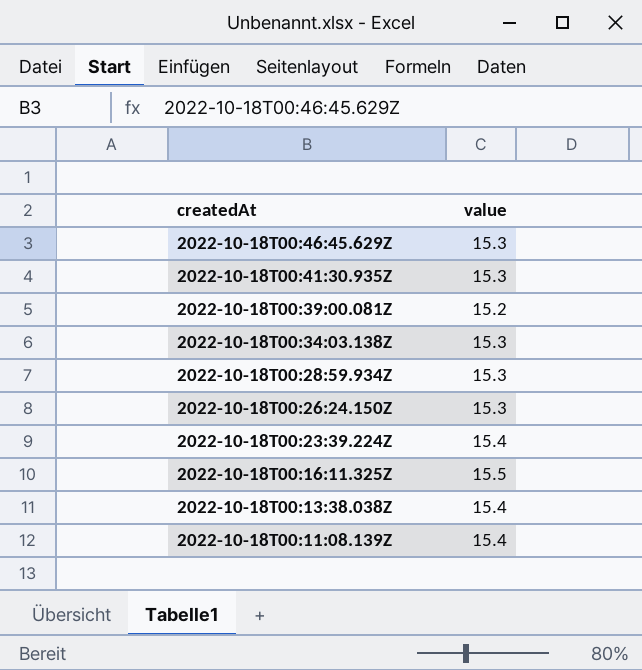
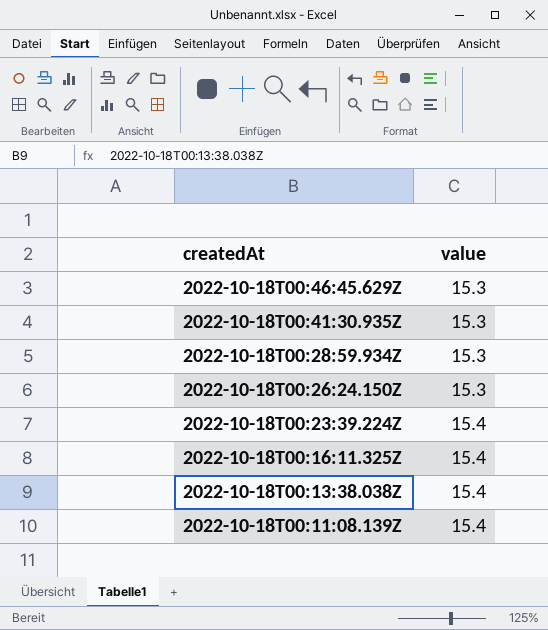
row 2022-10-18T00:39:00.081Z: 15.2 -> none
row 2022-10-18T00:34:03.138Z: 15.3 -> none
2022-10-18T00:16:11.325Z | value: 15.5 -> 15.4

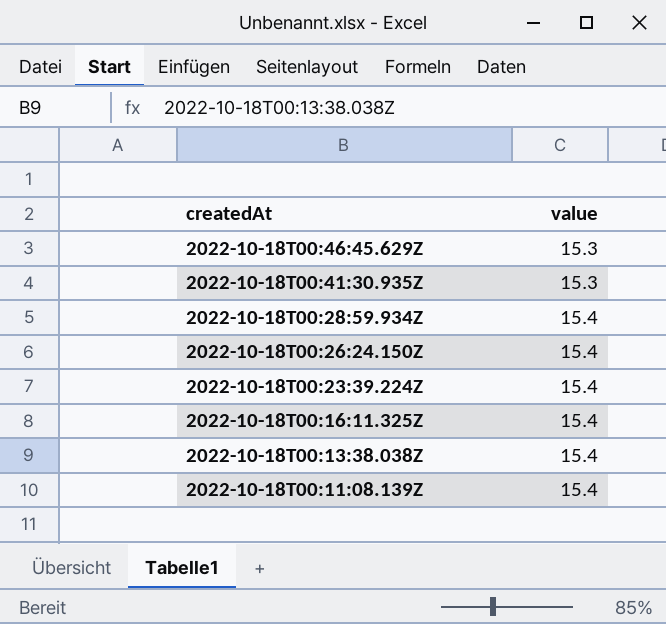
2022-10-18T00:28:59.934Z | value: 15.3 -> 15.4
2022-10-18T00:26:24.150Z | value: 15.3 -> 15.4

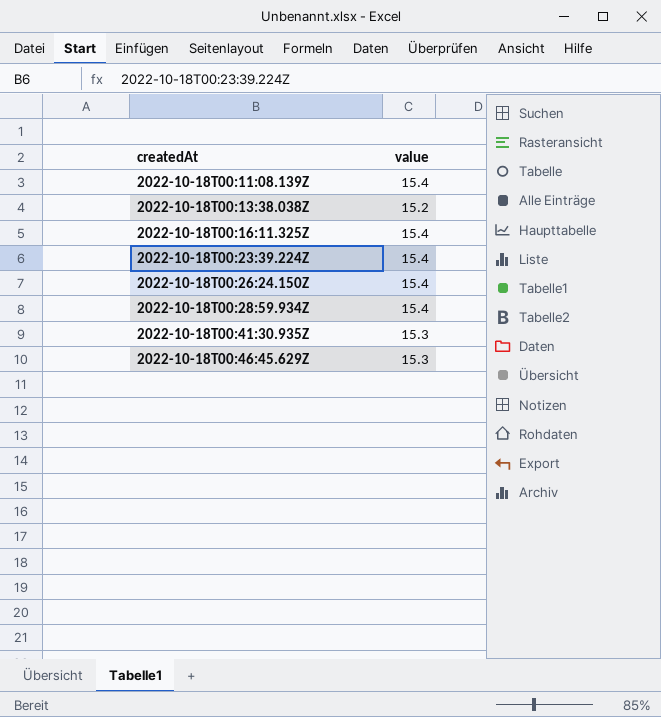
row order: createdAt descending -> createdAt ascending
2022-10-18T00:13:38.038Z | value: 15.4 -> 15.2

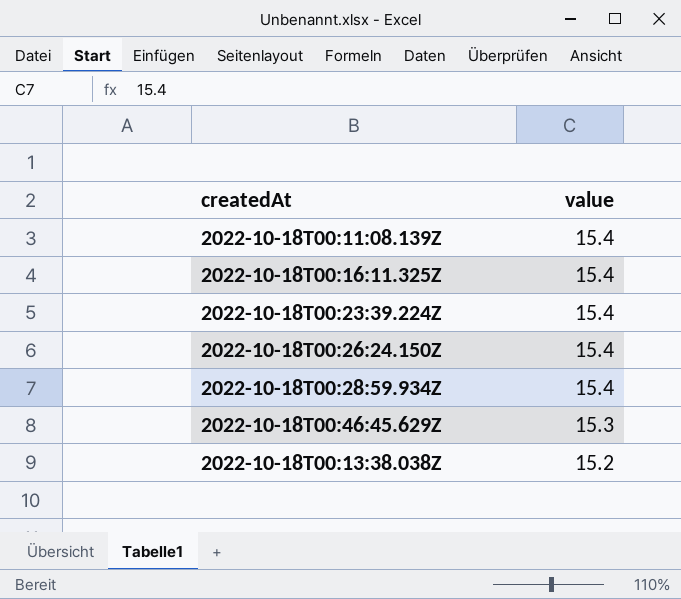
row order: createdAt ascending -> value descending
row 2022-10-18T00:41:30.935Z: 15.3 -> none

